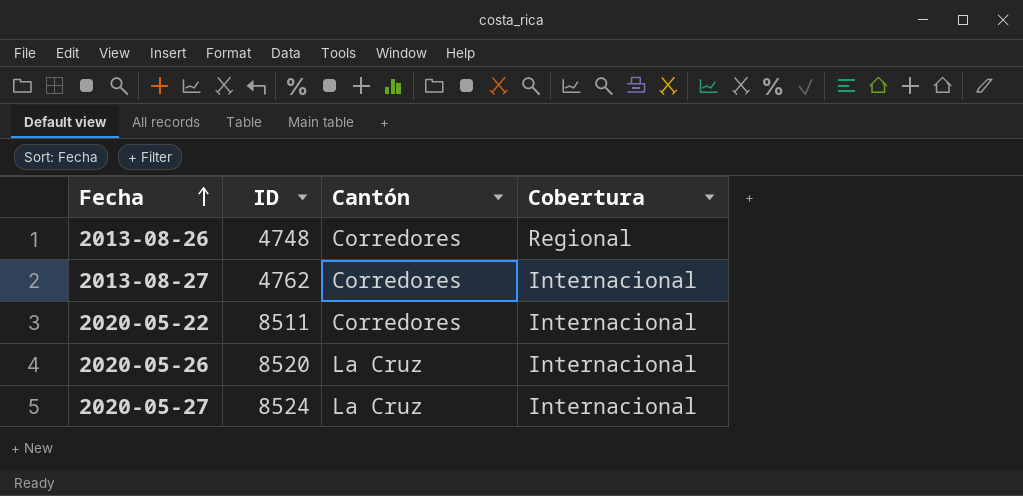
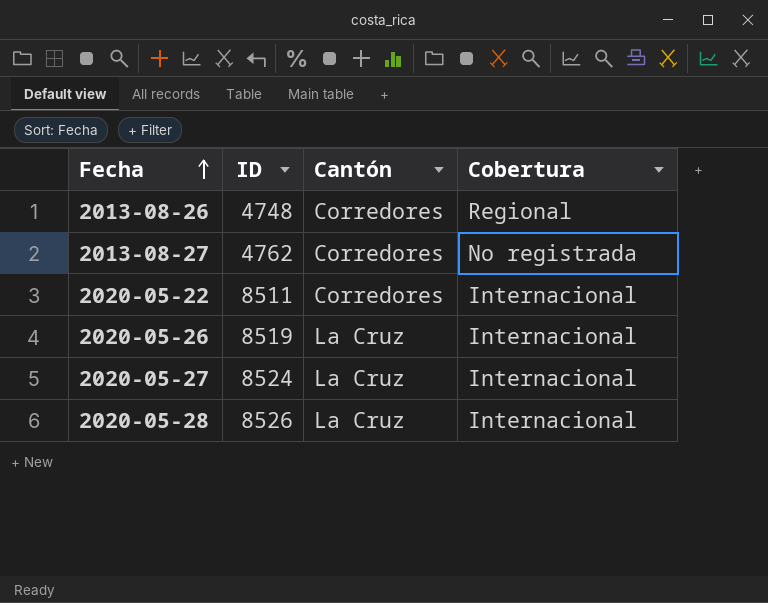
2013-08-27 | Cobertura: Internacional -> No registrada
2020-05-26 | ID: 8520 -> 8519
row 2020-05-28: none -> 8526 | La Cruz | Internacional

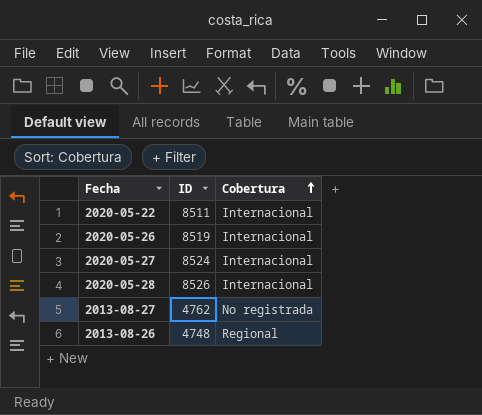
row order: Fecha ascending -> Cobertura ascending
column Cantón | position: 3 -> none

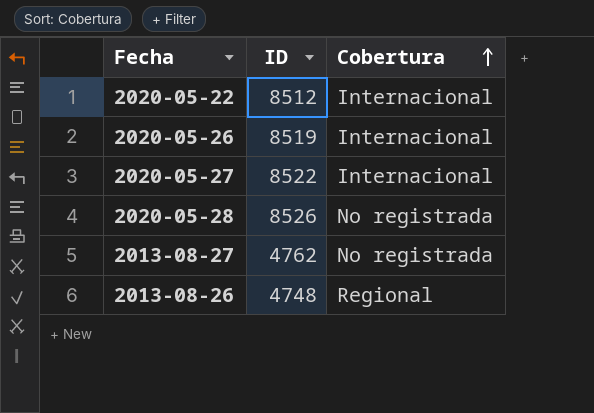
2020-05-22 | ID: 8511 -> 8512
2020-05-27 | ID: 8524 -> 8522
2020-05-28 | Cobertura: Internacional -> No registrada

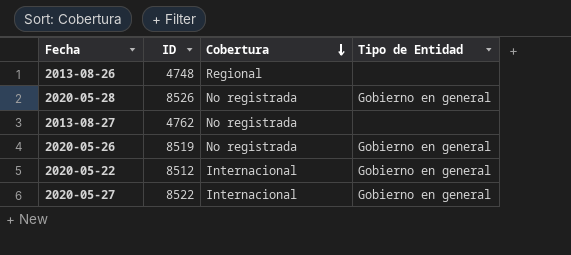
row order: Cobertura ascending -> Cobertura descending
column Tipo de Entidad | position: none -> 4
2020-05-26 | Cobertura: Internacional -> No registrada

